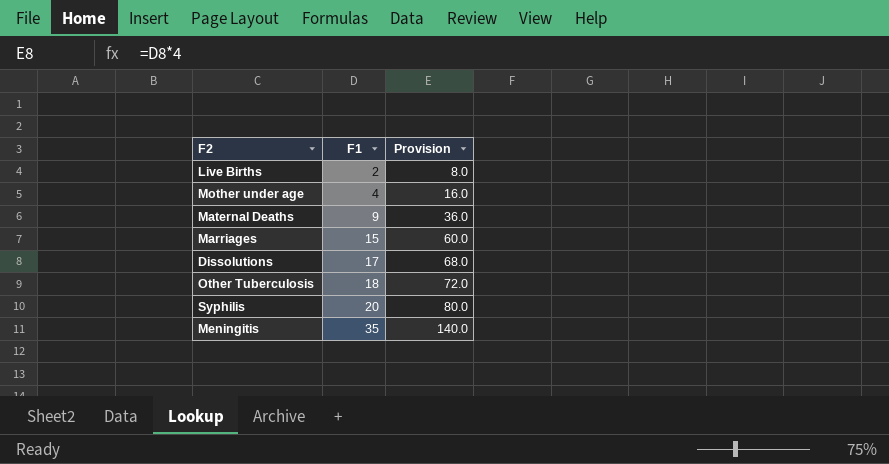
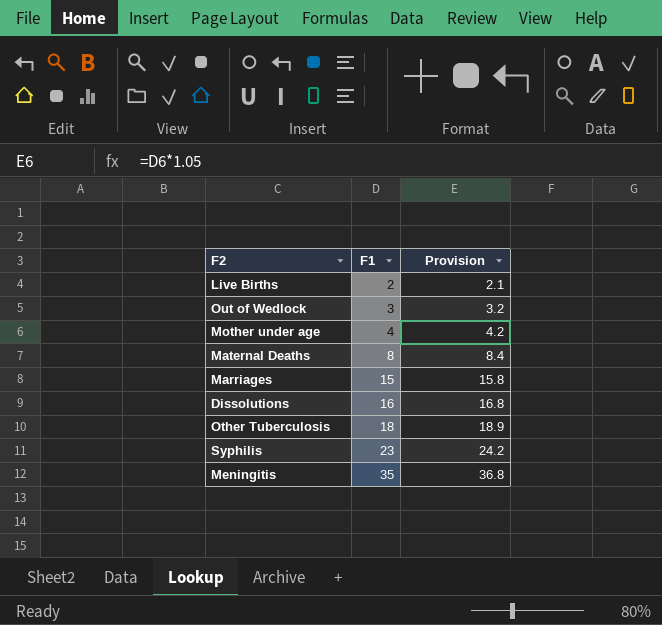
column Provision | formula: [F1] * 4 -> [F1] * 1.05
row Out of Wedlock: none -> 3 | 3.2
Maternal Deaths | F1: 9 -> 8
Dissolutions | F1: 17 -> 16
Syphilis | F1: 20 -> 23

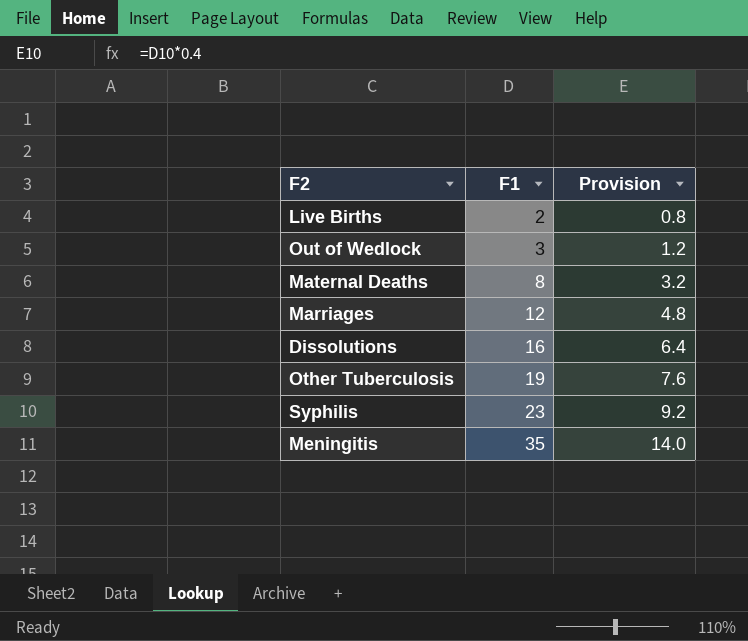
column Provision | formula: [F1] * 1.05 -> [F1] * 0.4
row Mother under age: 4 | 4.2 -> none
Marriages | F1: 15 -> 12
Other Tuberculosis | F1: 18 -> 19

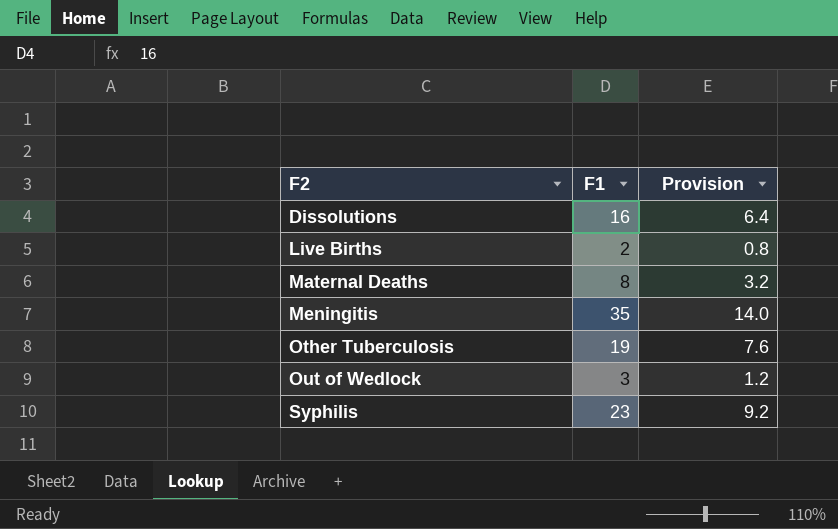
row order: F1 ascending -> F2 ascending
row Marriages: 12 | 4.8 -> none

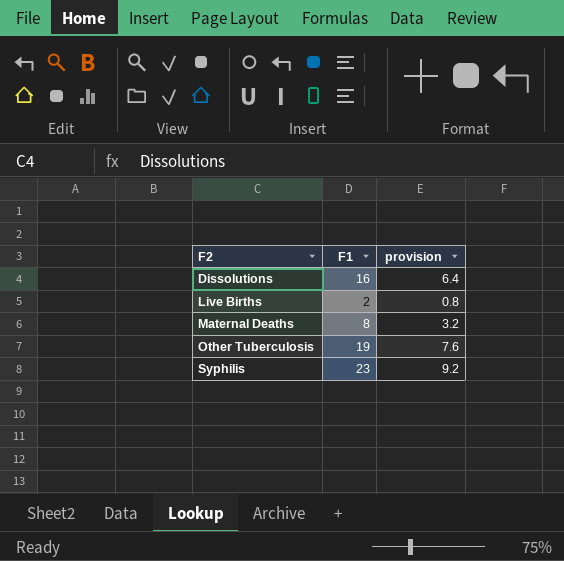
column name: Provision -> provision
row Meningitis: 35 | 14.0 -> none
row Out of Wedlock: 3 | 1.2 -> none

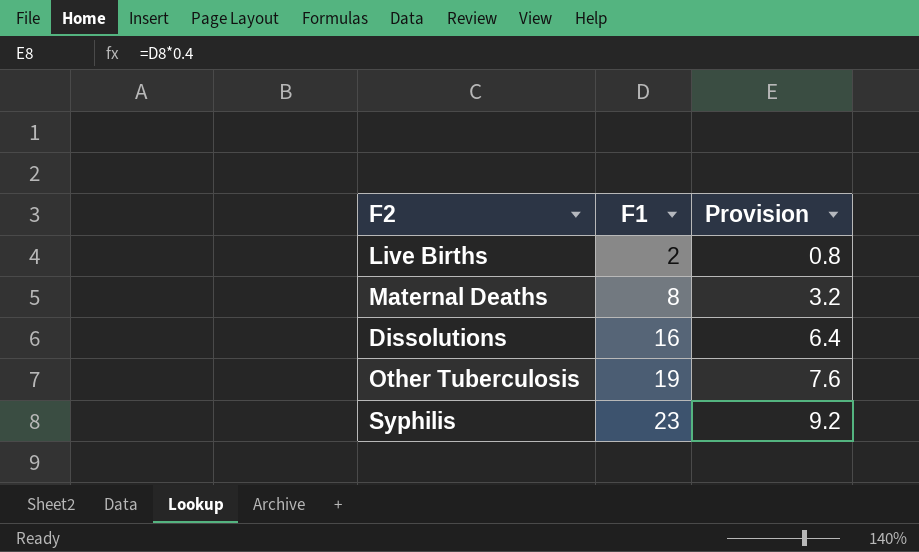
row order: F2 ascending -> F1 ascending
column name: provision -> Provision

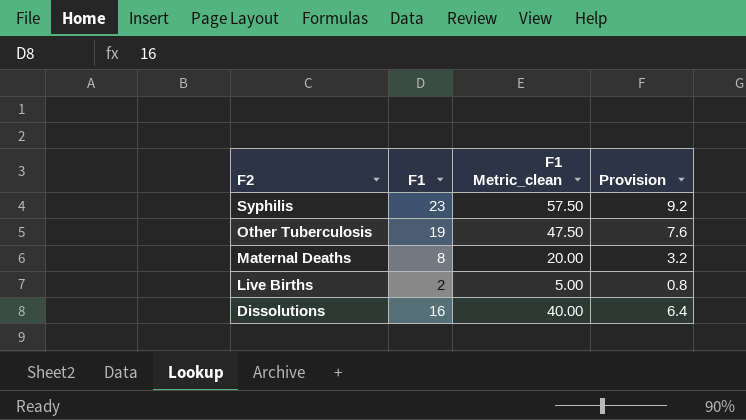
row order: F1 ascending -> F2 descending
column F1 Metric_clean | formula: none -> [F1] * 2.5

